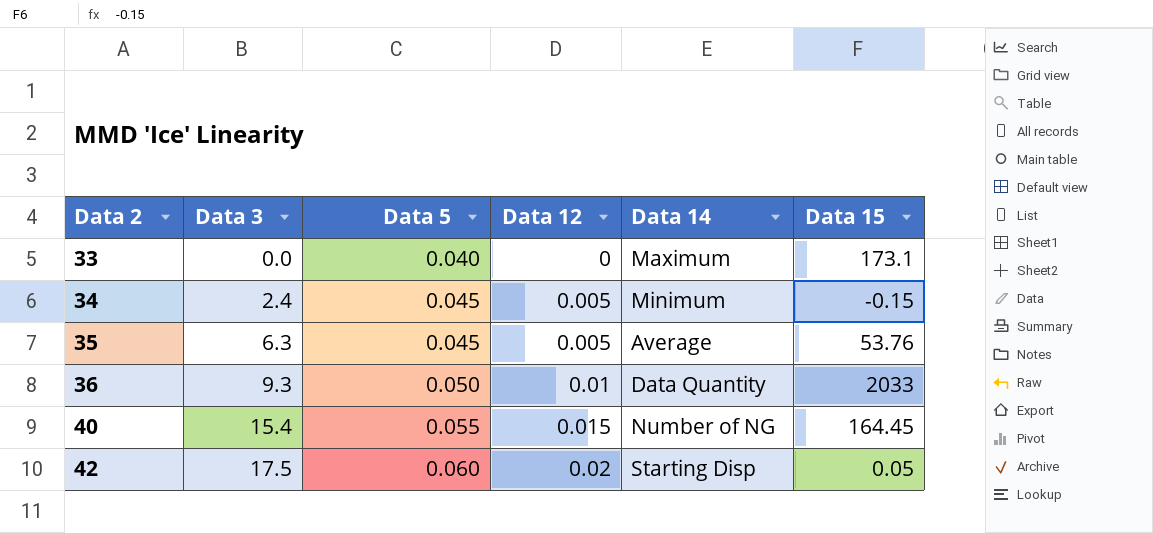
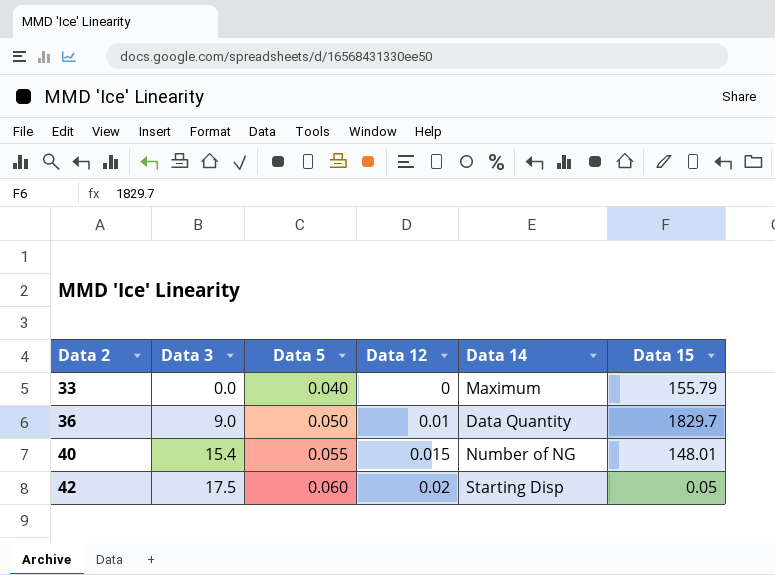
row 34: 2.4 | 0.045 | 0.005 | Minimum | -0.15 -> none
row 35: 6.3 | 0.045 | 0.005 | Average | 53.76 -> none
33 | Data 15: 173.1 -> 155.79
36 | Data 3: 9.3 -> 9.0
36 | Data 15: 2033 -> 1829.7
40 | Data 15: 164.45 -> 148.01

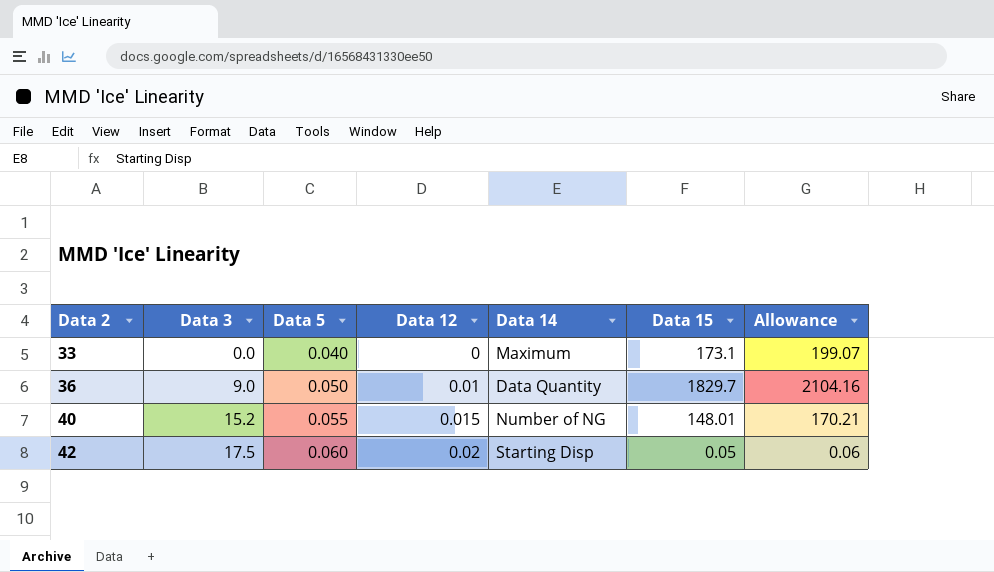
column Allowance | formula: none -> [Data 15] * 1.15
33 | Data 15: 155.79 -> 173.1
40 | Data 3: 15.4 -> 15.2

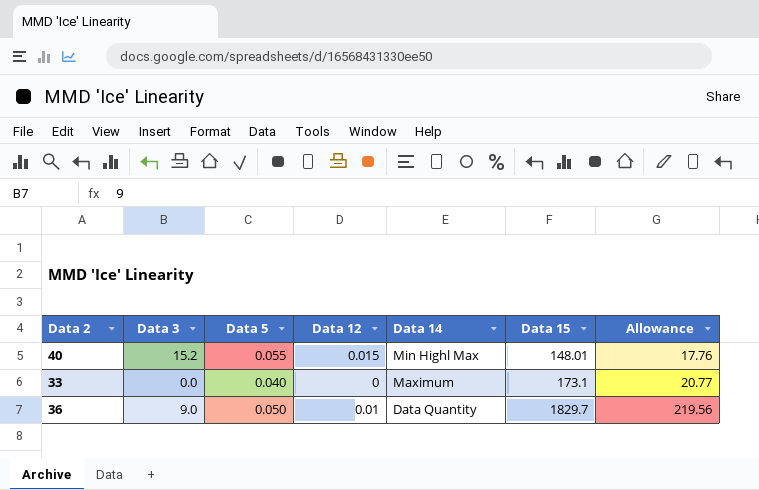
row order: Data 2 ascending -> Data 14 descending
column Allowance | formula: [Data 15] * 1.15 -> [Data 15] * 0.12
row 42: 17.5 | 0.060 | 0.02 | Starting Disp | 0.05 | 0.06 -> none
40 | Data 14: Number of NG -> Min Highl Max

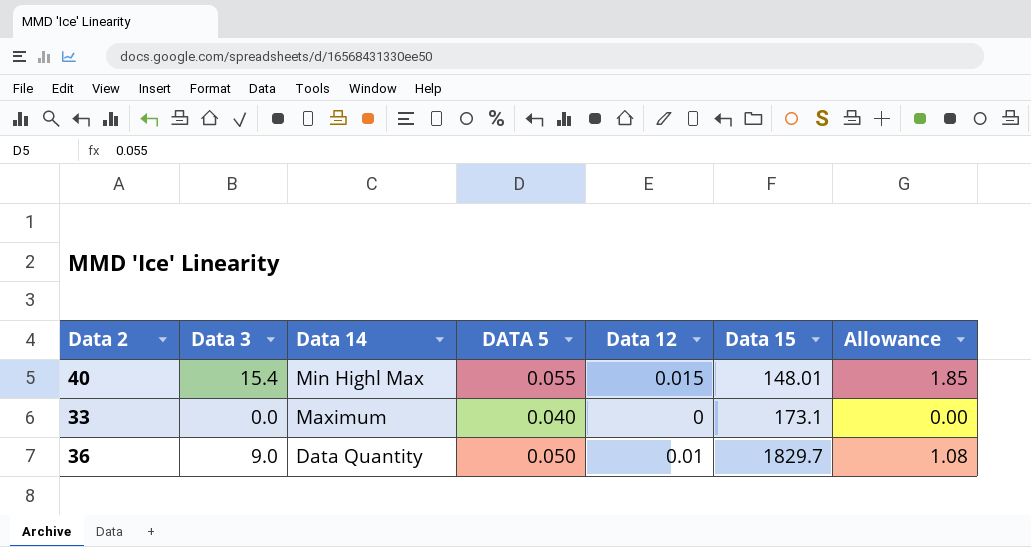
column Data 14 | position: 5 -> 3
column name: Data 5 -> DATA 5
column Allowance | formula: [Data 15] * 0.12 -> [Data 3] * 0.12
40 | Data 3: 15.2 -> 15.4

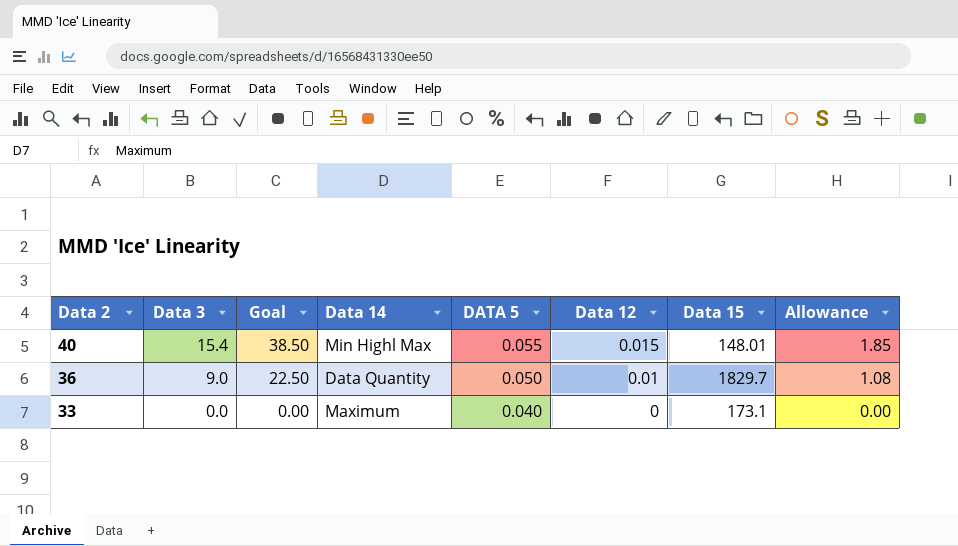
row order: Data 14 descending -> Data 2 descending
column Goal | formula: none -> [Data 3] * 2.5

